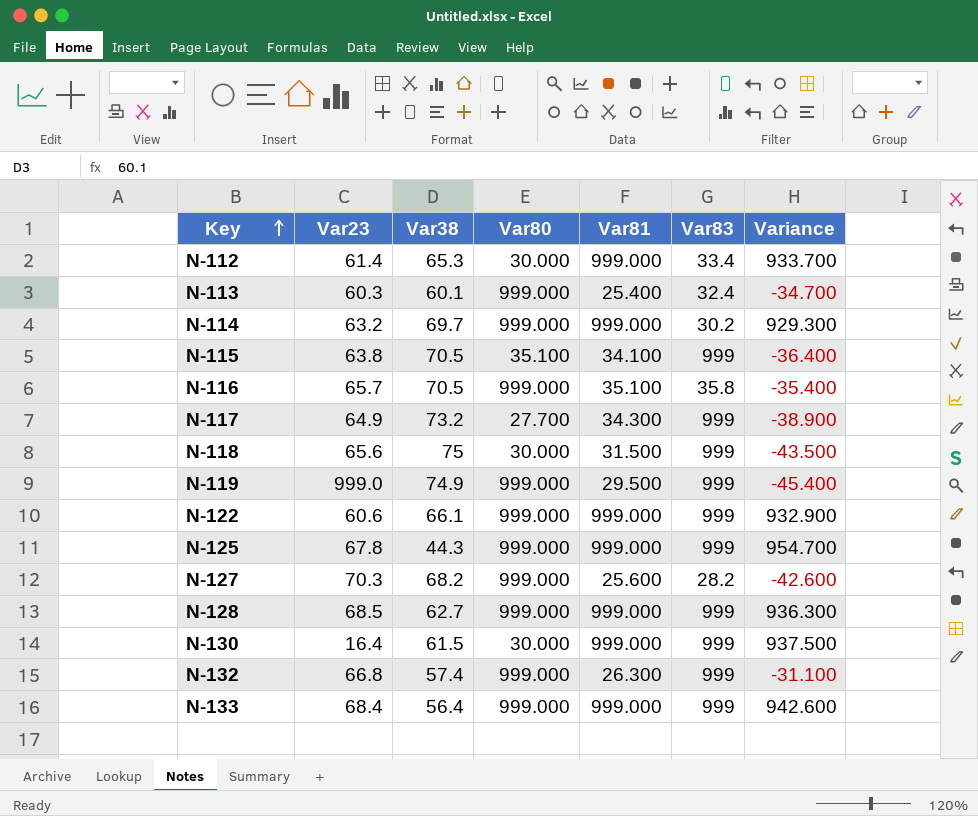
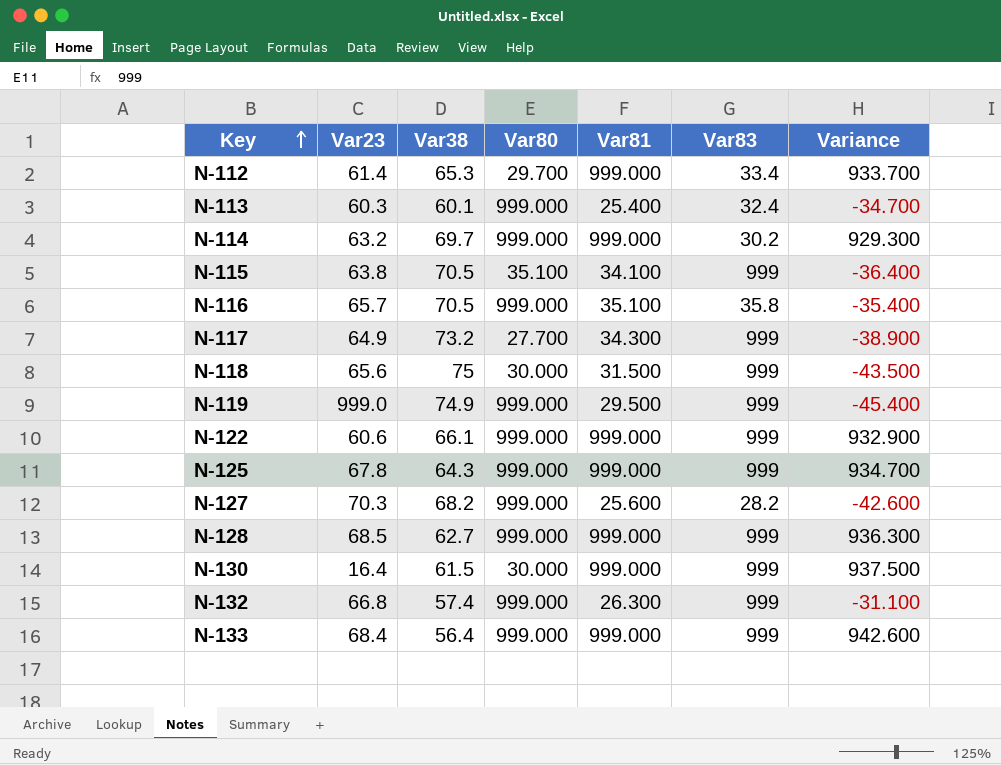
N-112 | Var80: 30.000 -> 29.700
N-125 | Var38: 44.3 -> 64.3
N-125 | Variance: 954.700 -> 934.700

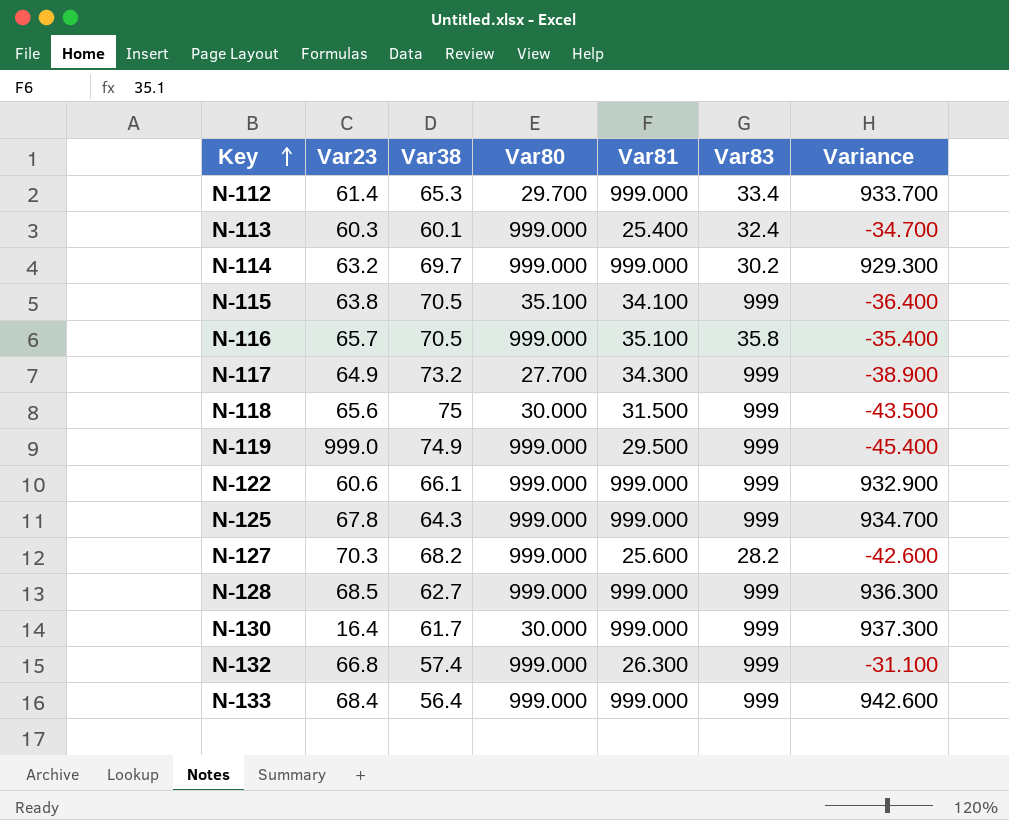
N-130 | Var38: 61.5 -> 61.7
N-130 | Variance: 937.500 -> 937.300

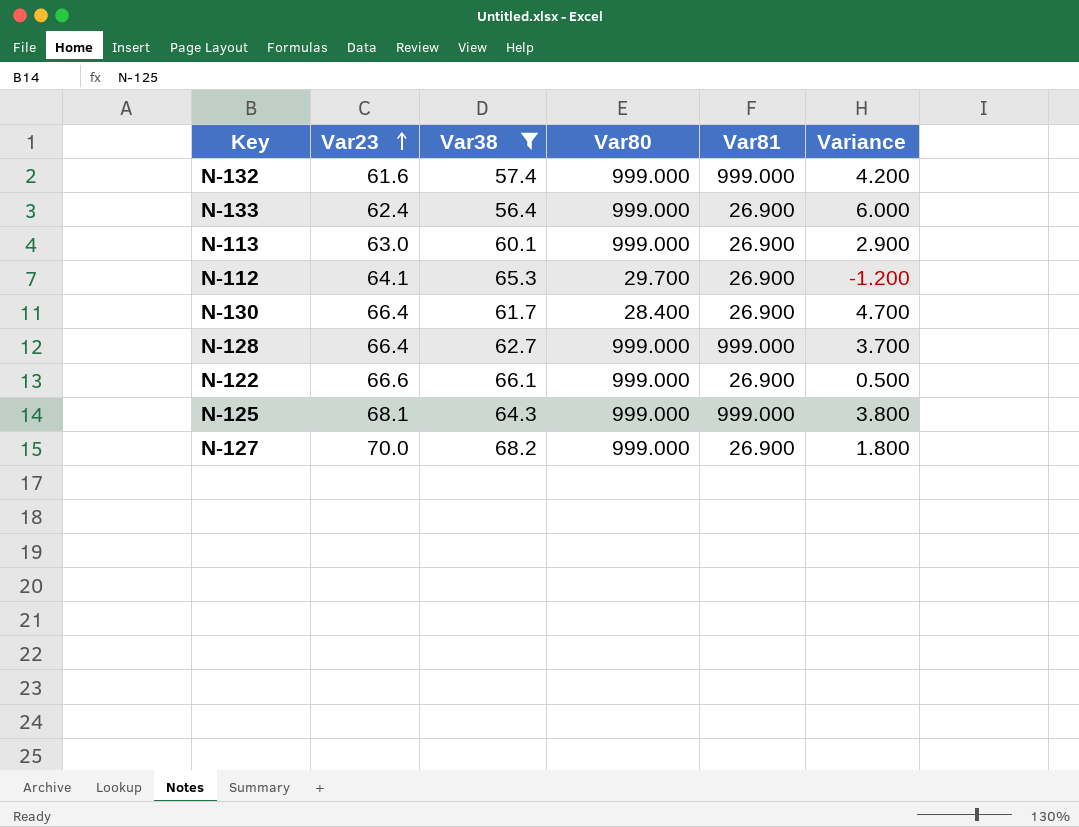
filter: none -> Var38 <= 68.2
row order: Key ascending -> Var23 ascending
column Var83 | position: 6 -> none
column Variance | formula: [Var81] - [Var38] -> [Var23] - [Var38]
N-132 | Var23: 66.8 -> 61.6
N-132 | Var81: 26.300 -> 999.000
N-133 | Var23: 68.4 -> 62.4
N-133 | Var81: 999.000 -> 26.900
N-113 | Var23: 60.3 -> 63.0
N-113 | Var81: 25.400 -> 26.900
N-112 | Var23: 61.4 -> 64.1
N-112 | Var81: 999.000 -> 26.900
N-130 | Var23: 16.4 -> 66.4
N-130 | Var80: 30.000 -> 28.400
N-130 | Var81: 999.000 -> 26.900
N-128 | Var23: 68.5 -> 66.4
N-122 | Var23: 60.6 -> 66.6
N-122 | Var81: 999.000 -> 26.900
N-125 | Var23: 67.8 -> 68.1
N-127 | Var23: 70.3 -> 70.0
N-127 | Var81: 25.600 -> 26.900

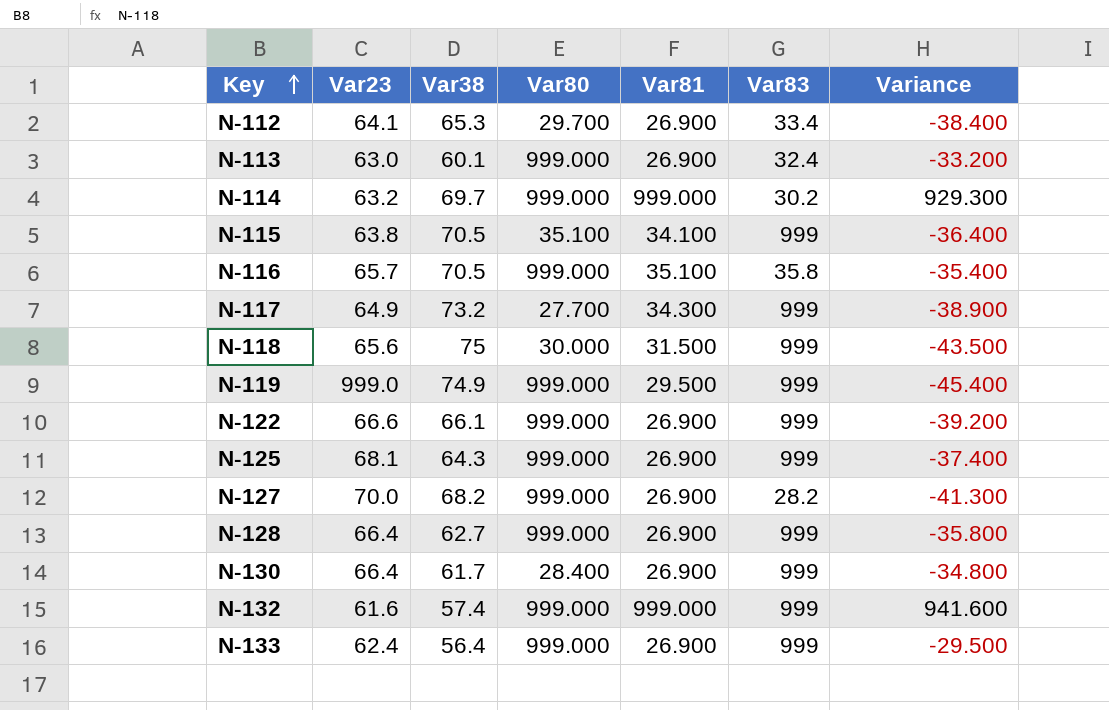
filter: Var38 <= 68.2 -> none
row order: Var23 ascending -> Key ascending
column Var83 | position: none -> 6
column Variance | formula: [Var23] - [Var38] -> [Var81] - [Var38]
N-125 | Var81: 999.000 -> 26.900
N-128 | Var81: 999.000 -> 26.900

